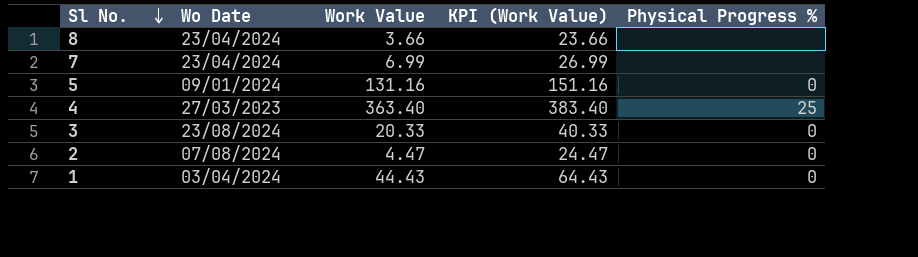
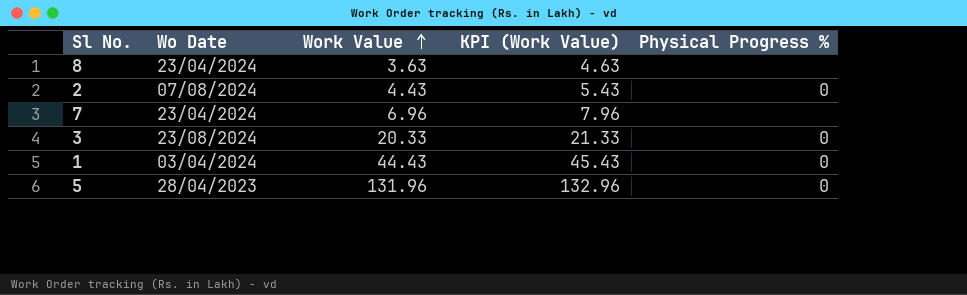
row order: Sl No. descending -> Work Value ascending
column KPI (Work Value) | formula: [Work Value] + 20 -> [Work Value] + 1
row 4: 27/03/2023 | 363.40 | 383.40 | 25 -> none
8 | Work Value: 3.66 -> 3.63
2 | Work Value: 4.47 -> 4.43
7 | Work Value: 6.99 -> 6.96
5 | Wo Date: 09/01/2024 -> 28/04/2023
5 | Work Value: 131.16 -> 131.96

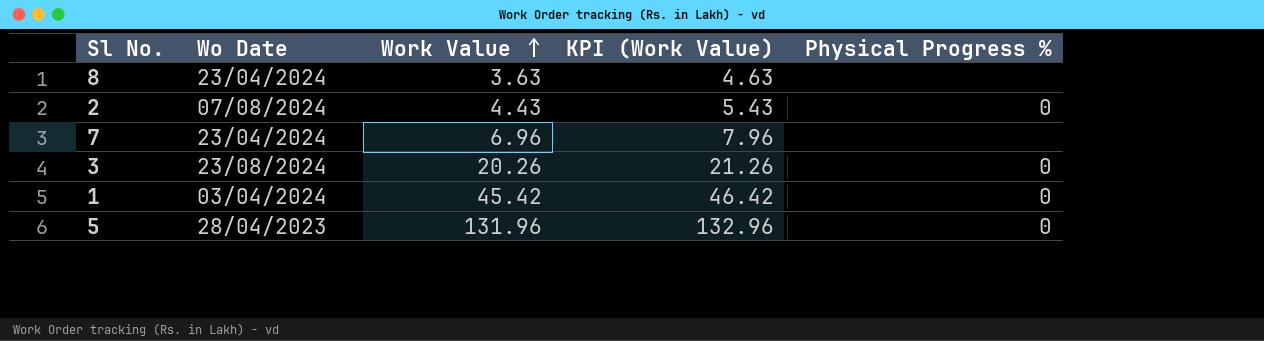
3 | Work Value: 20.33 -> 20.26
3 | KPI (Work Value): 21.33 -> 21.26
1 | Work Value: 44.43 -> 45.42
1 | KPI (Work Value): 45.43 -> 46.42

